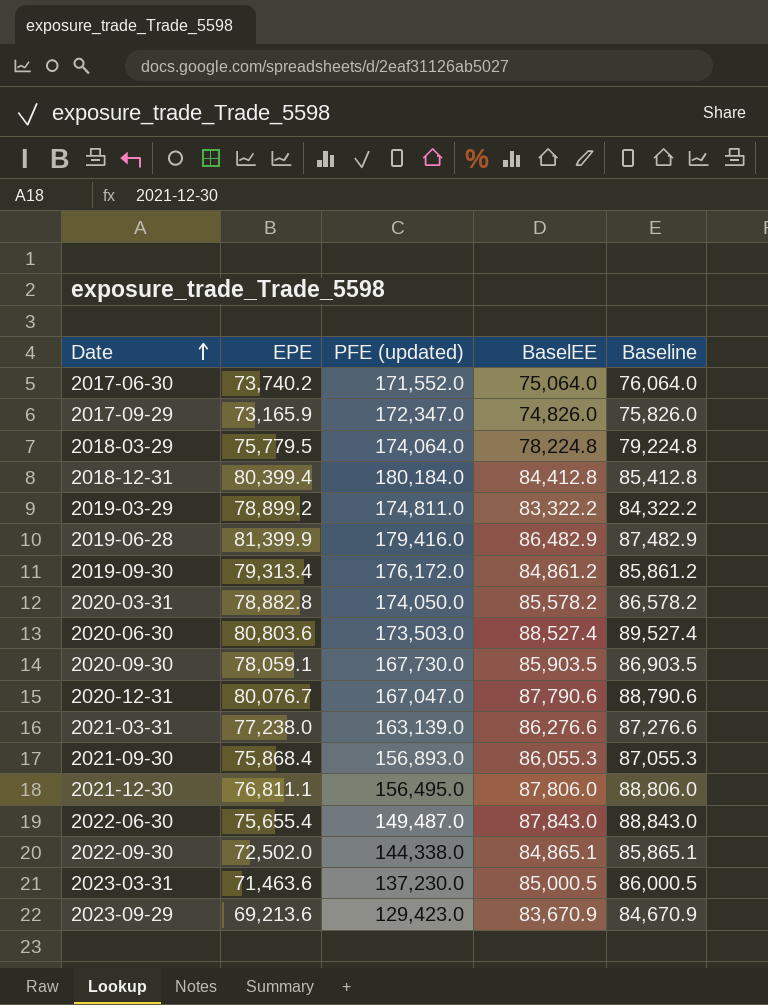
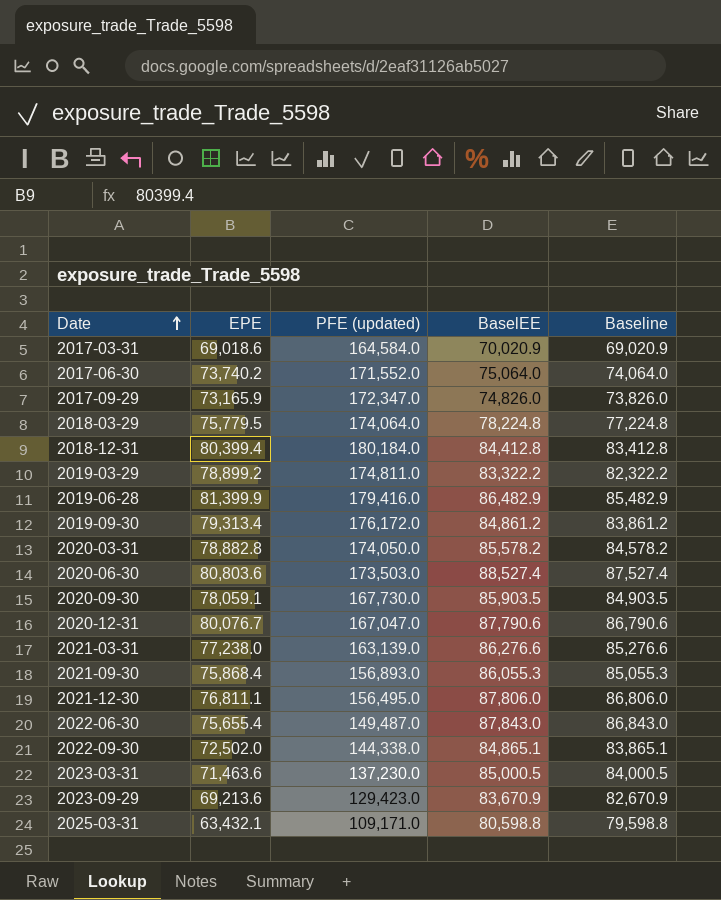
column Baseline | formula: [BaselEE] + 1000 -> [BaselEE] - 1000
row 2017-03-31: none -> 69,018.6 | 164,584.0 | 70,020.9 | 69,020.9
row 2025-03-31: none -> 63,432.1 | 109,171.0 | 80,598.8 | 79,598.8

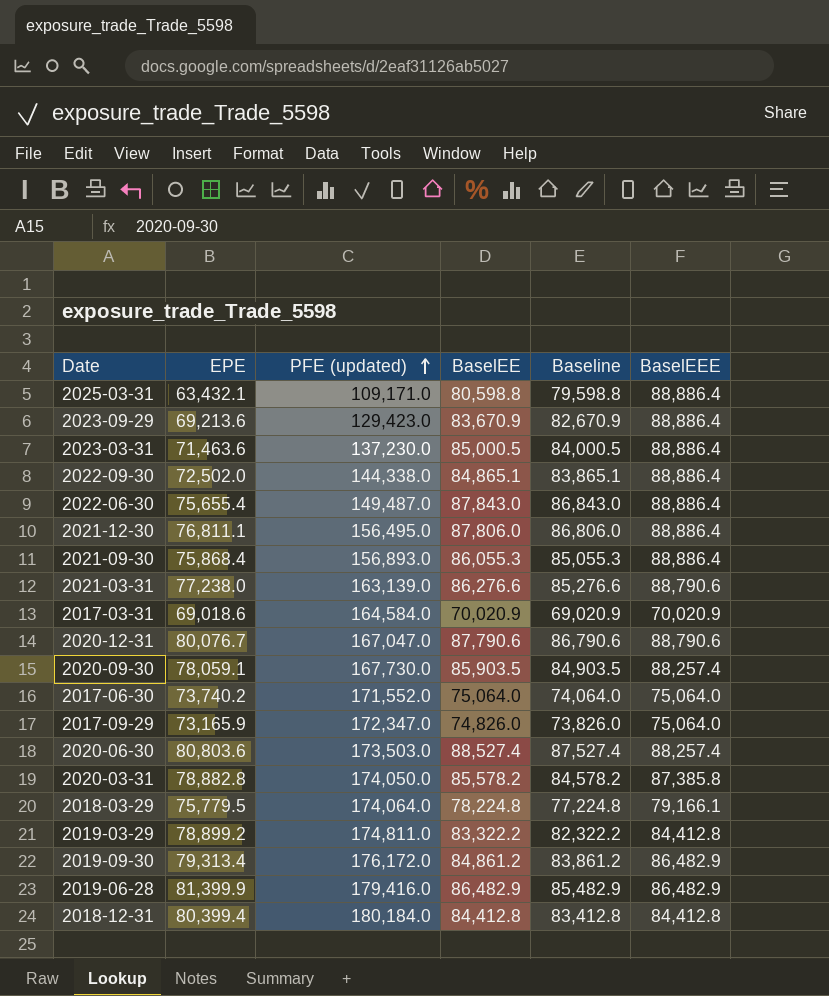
row order: Date ascending -> PFE (updated) ascending
column BaselEEE | position: none -> 6

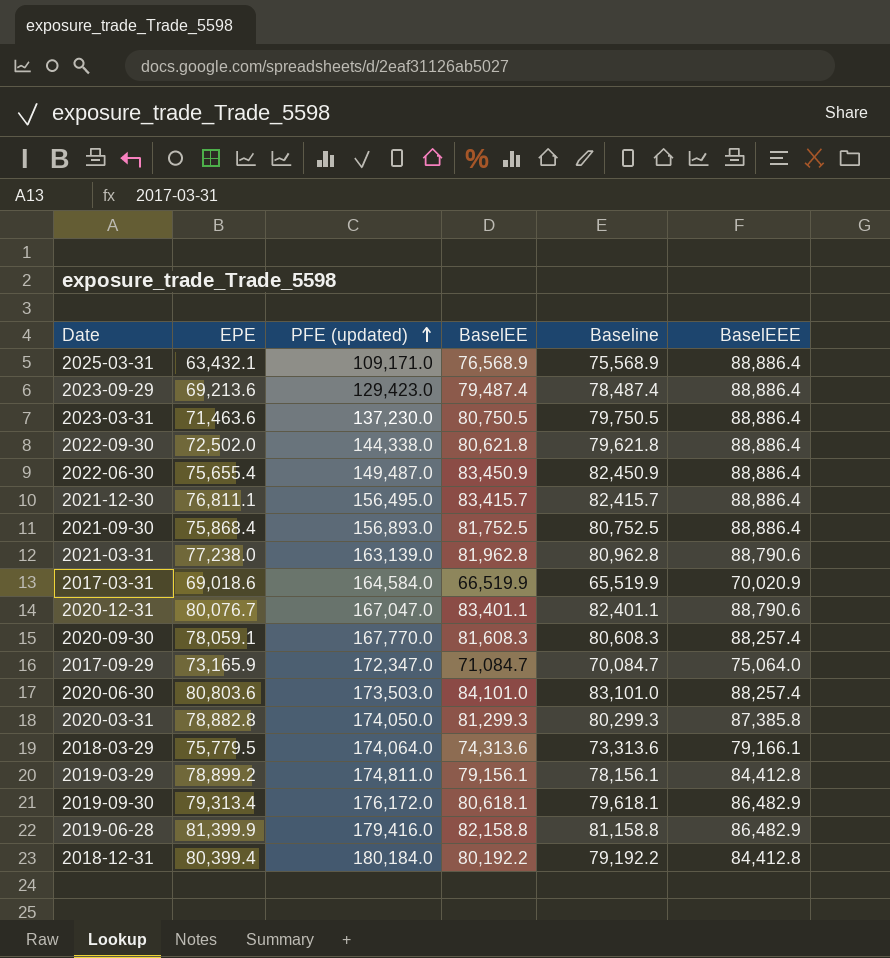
row 2017-06-30: 73,740.2 | 171,552.0 | 75,064.0 | 74,064.0 | 75,064.0 -> none
2025-03-31 | BaselEE: 80,598.8 -> 76,568.9
2025-03-31 | Baseline: 79,598.8 -> 75,568.9
2023-09-29 | BaselEE: 83,670.9 -> 79,487.4
2023-09-29 | Baseline: 82,670.9 -> 78,487.4
2023-03-31 | BaselEE: 85,000.5 -> 80,750.5
2023-03-31 | Baseline: 84,000.5 -> 79,750.5
2022-09-30 | BaselEE: 84,865.1 -> 80,621.8
2022-09-30 | Baseline: 83,865.1 -> 79,621.8
2022-06-30 | BaselEE: 87,843.0 -> 83,450.9
2022-06-30 | Baseline: 86,843.0 -> 82,450.9
2021-12-30 | BaselEE: 87,806.0 -> 83,415.7
2021-12-30 | Baseline: 86,806.0 -> 82,415.7
2021-09-30 | BaselEE: 86,055.3 -> 81,752.5
2021-09-30 | Baseline: 85,055.3 -> 80,752.5
2021-03-31 | BaselEE: 86,276.6 -> 81,962.8
2021-03-31 | Baseline: 85,276.6 -> 80,962.8
2017-03-31 | BaselEE: 70,020.9 -> 66,519.9
2017-03-31 | Baseline: 69,020.9 -> 65,519.9
2020-12-31 | BaselEE: 87,790.6 -> 83,401.1
2020-12-31 | Baseline: 86,790.6 -> 82,401.1
2020-09-30 | PFE (updated): 167,730.0 -> 167,770.0
2020-09-30 | BaselEE: 85,903.5 -> 81,608.3
2020-09-30 | Baseline: 84,903.5 -> 80,608.3
2017-09-29 | BaselEE: 74,826.0 -> 71,084.7
2017-09-29 | Baseline: 73,826.0 -> 70,084.7
2020-06-30 | BaselEE: 88,527.4 -> 84,101.0
2020-06-30 | Baseline: 87,527.4 -> 83,101.0
2020-03-31 | BaselEE: 85,578.2 -> 81,299.3
2020-03-31 | Baseline: 84,578.2 -> 80,299.3
2018-03-29 | BaselEE: 78,224.8 -> 74,313.6
2018-03-29 | Baseline: 77,224.8 -> 73,313.6
2019-03-29 | BaselEE: 83,322.2 -> 79,156.1
2019-03-29 | Baseline: 82,322.2 -> 78,156.1
2019-09-30 | BaselEE: 84,861.2 -> 80,618.1
2019-09-30 | Baseline: 83,861.2 -> 79,618.1
2019-06-28 | BaselEE: 86,482.9 -> 82,158.8
2019-06-28 | Baseline: 85,482.9 -> 81,158.8
2018-12-31 | BaselEE: 84,412.8 -> 80,192.2
2018-12-31 | Baseline: 83,412.8 -> 79,192.2

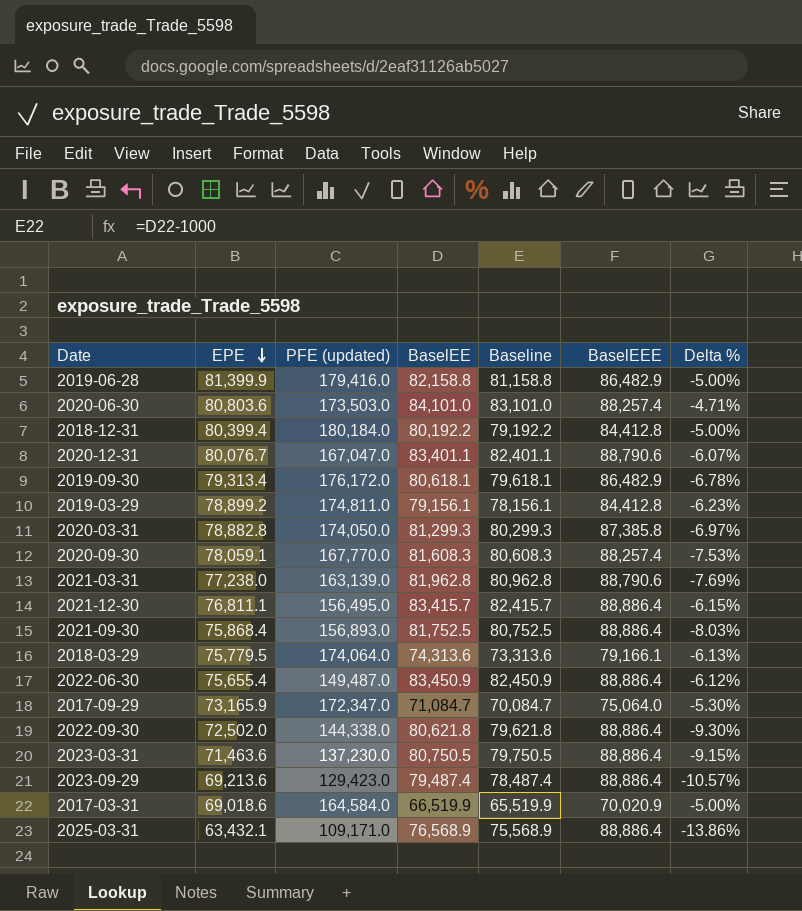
row order: PFE (updated) ascending -> EPE descending
column Delta % | formula: none -> ([BaselEE] - [BaselEEE]) / [BaselEEE]

